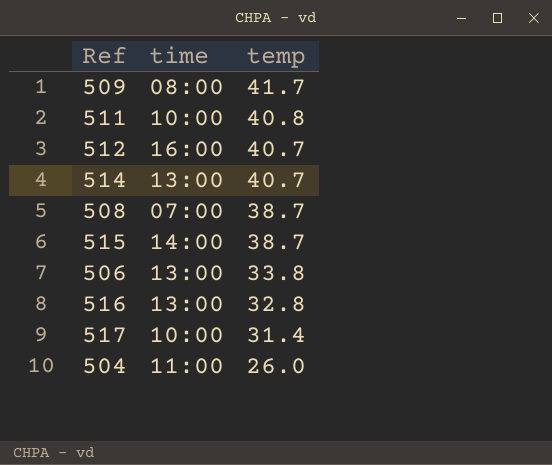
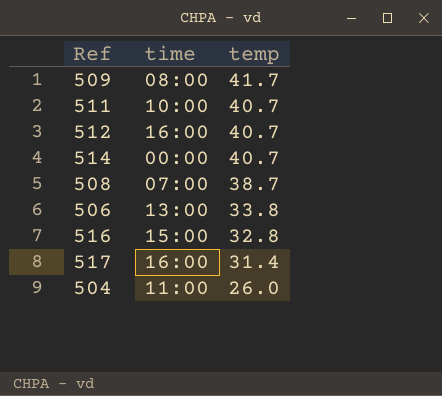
row 515: 14:00 | 38.7 -> none
511 | temp: 40.8 -> 40.7
514 | time: 13:00 -> 00:00
516 | time: 13:00 -> 15:00
517 | time: 10:00 -> 16:00

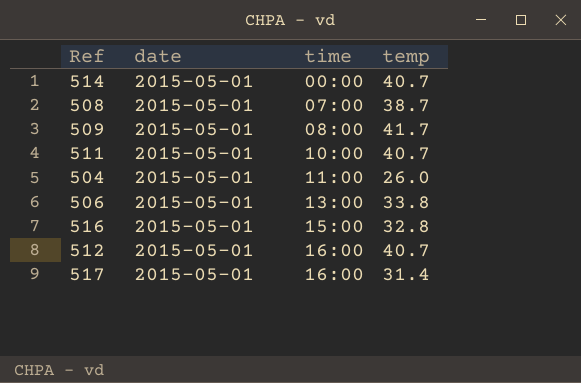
row order: temp descending -> time ascending
column date | position: none -> 2

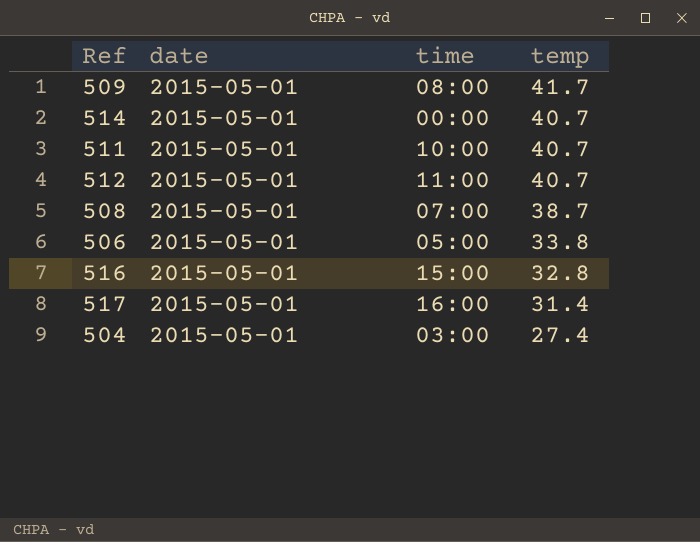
row order: time ascending -> temp descending
512 | time: 16:00 -> 11:00
506 | time: 13:00 -> 05:00
504 | time: 11:00 -> 03:00
504 | temp: 26.0 -> 27.4

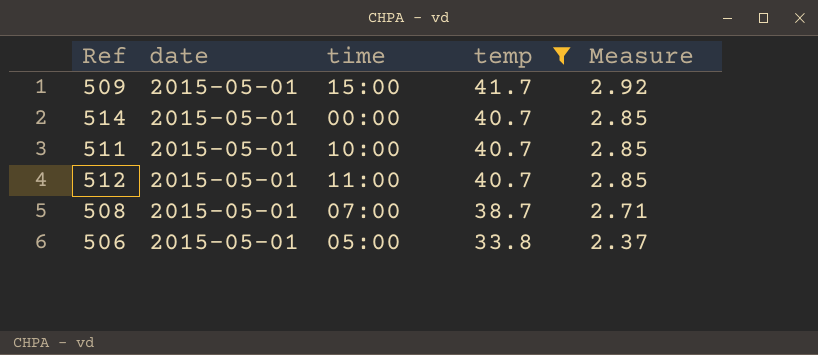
filter: none -> temp >= 33.8
column Measure | formula: none -> [temp] * 0.07
509 | time: 08:00 -> 15:00

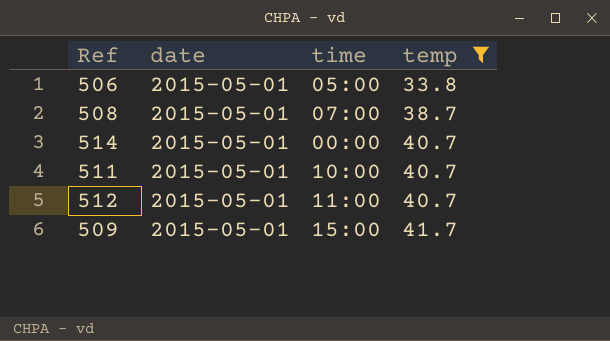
row order: temp descending -> temp ascending
column Measure | formula: [temp] * 0.07 -> none

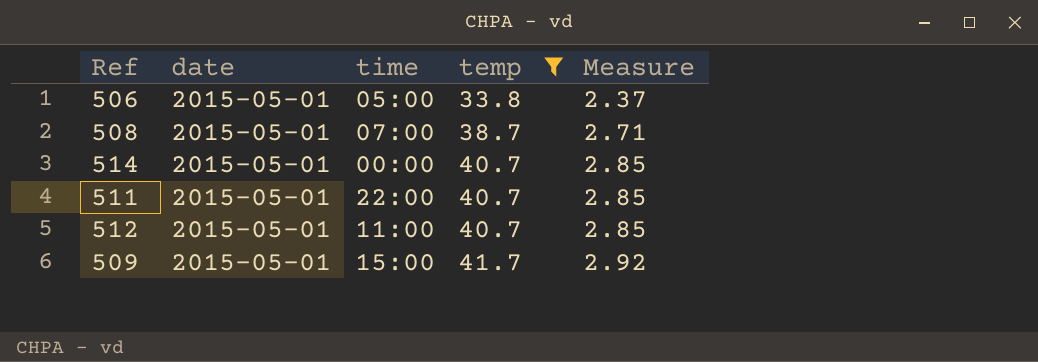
column Measure | formula: none -> [temp] * 0.07
511 | time: 10:00 -> 22:00

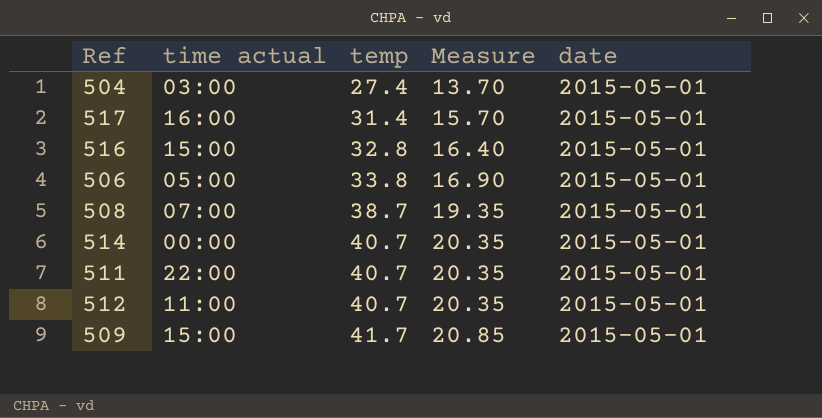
filter: temp >= 33.8 -> none
column name: time -> time actual
column Measure | formula: [temp] * 0.07 -> [temp] * 0.5
column date | position: 2 -> 5

